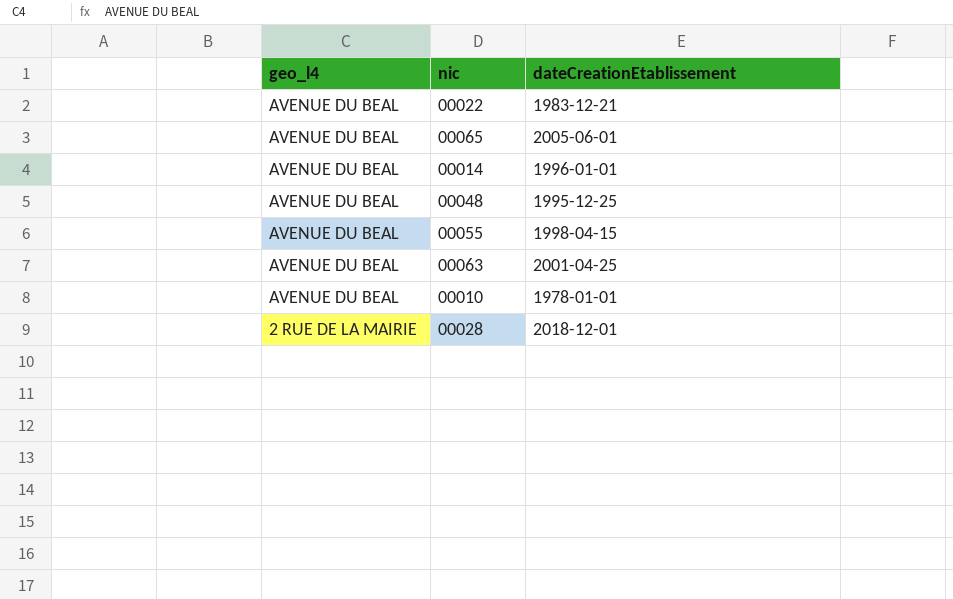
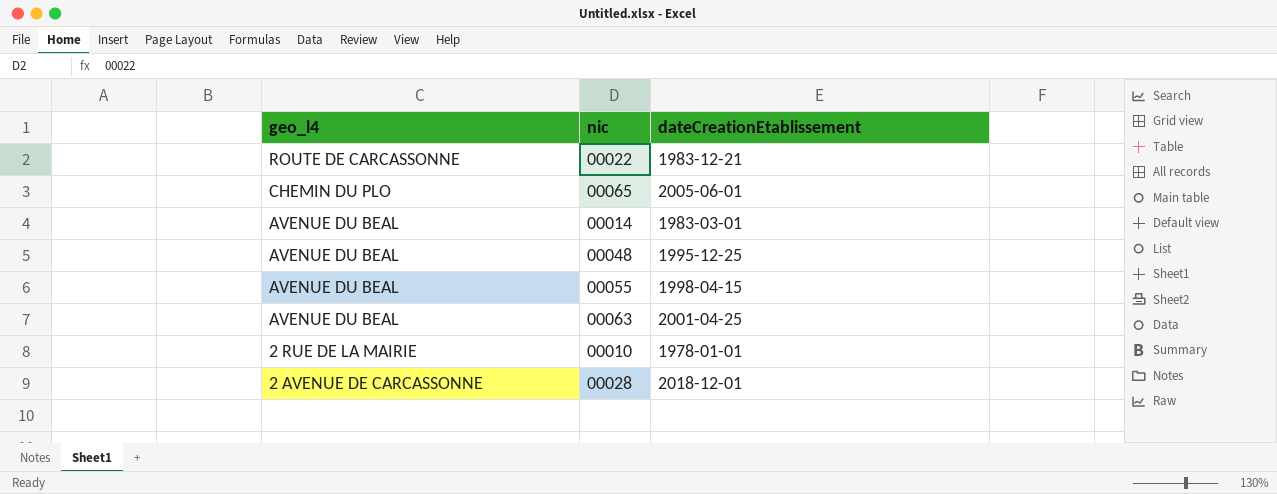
00022 | geo_l4: AVENUE DU BEAL -> ROUTE DE CARCASSONNE
00065 | geo_l4: AVENUE DU BEAL -> CHEMIN DU PLO
00014 | dateCreationEtablissement: 1996-01-01 -> 1983-03-01
00010 | geo_l4: AVENUE DU BEAL -> 2 RUE DE LA MAIRIE
00028 | geo_l4: 2 RUE DE LA MAIRIE -> 2 AVENUE DE CARCASSONNE

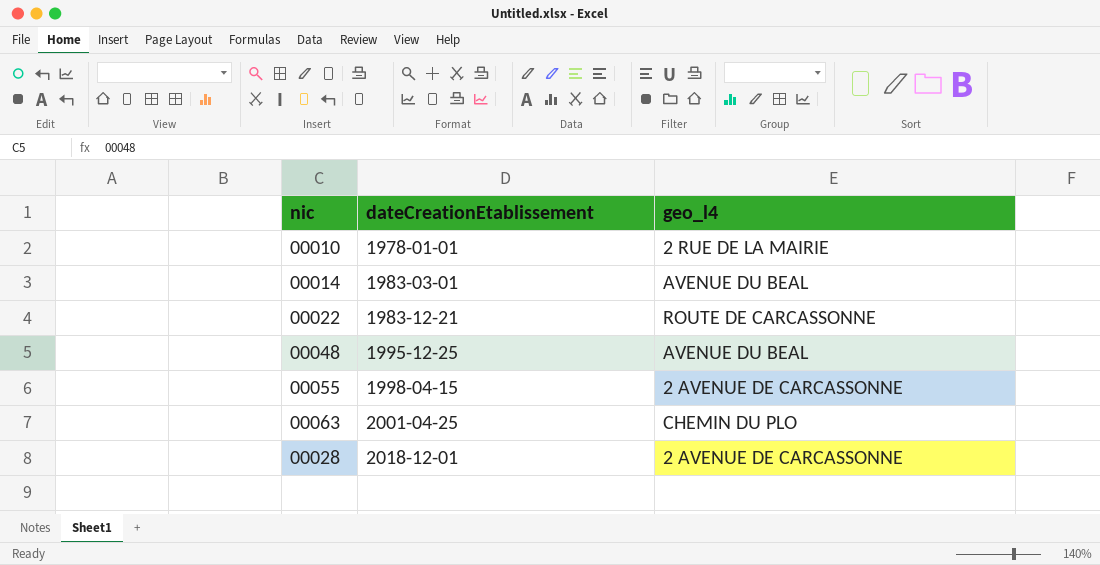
row order: geo_l4 descending -> dateCreationEtablissement ascending
column geo_l4 | position: 1 -> 3
row 00065: CHEMIN DU PLO | 2005-06-01 -> none
00055 | geo_l4: AVENUE DU BEAL -> 2 AVENUE DE CARCASSONNE
00063 | geo_l4: AVENUE DU BEAL -> CHEMIN DU PLO

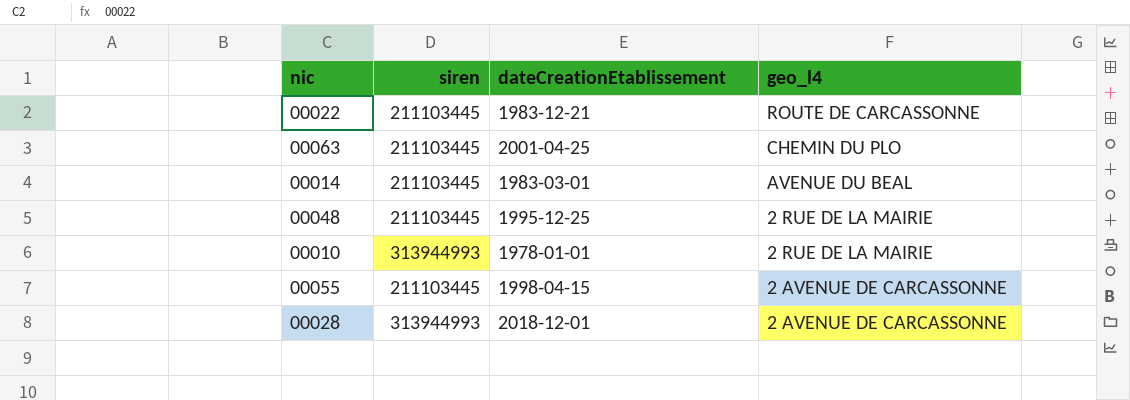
row order: dateCreationEtablissement ascending -> geo_l4 descending
column siren | position: none -> 2
00048 | geo_l4: AVENUE DU BEAL -> 2 RUE DE LA MAIRIE

